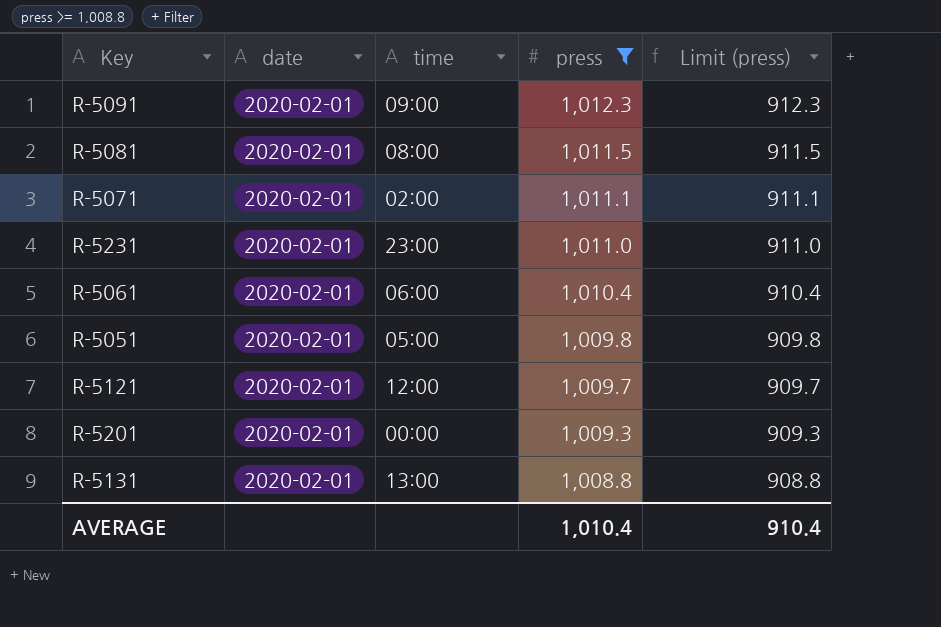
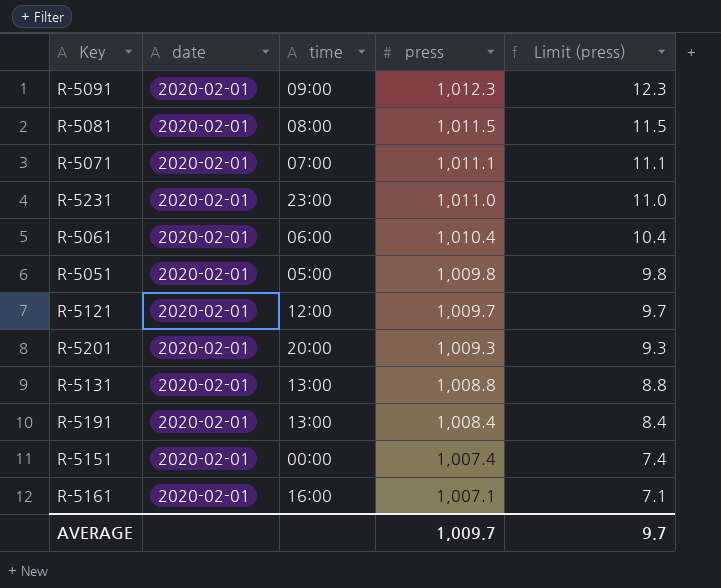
filter: press >= 1,008.8 -> none
column Limit (press) | formula: [press] - 100 -> [press] - 1000
R-5071 | time: 02:00 -> 07:00
R-5201 | time: 00:00 -> 20:00
AVERAGE | press: 1,010.4 -> 1,009.7
AVERAGE | Limit (press): 910.4 -> 9.7

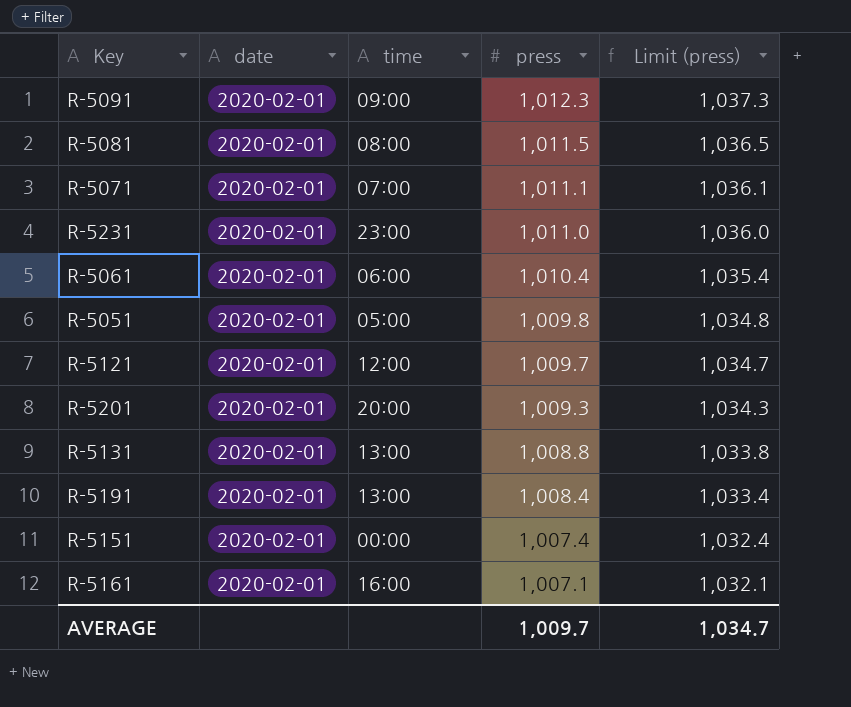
column Limit (press) | formula: [press] - 1000 -> [press] + 25
AVERAGE | Limit (press): 9.7 -> 1,034.7

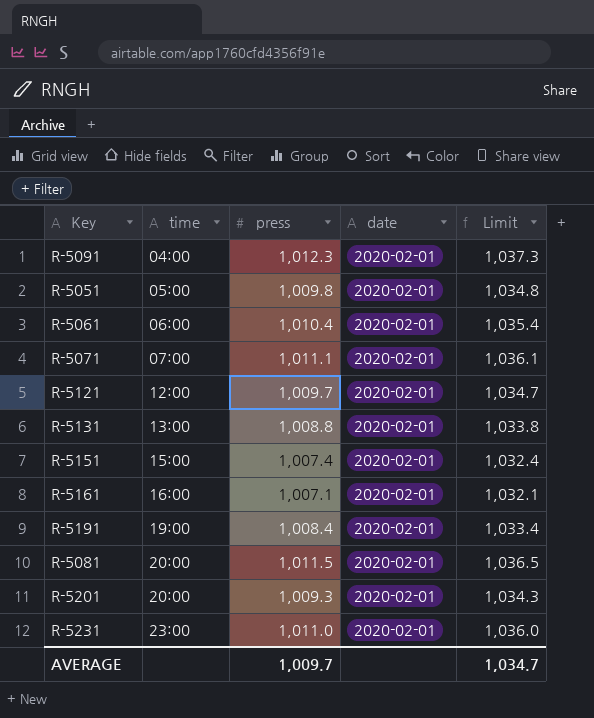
row order: press descending -> time ascending
column date | position: 2 -> 4
column name: Limit (press) -> Limit
R-5091 | time: 09:00 -> 04:00
R-5151 | time: 00:00 -> 15:00
R-5191 | time: 13:00 -> 19:00
R-5081 | time: 08:00 -> 20:00

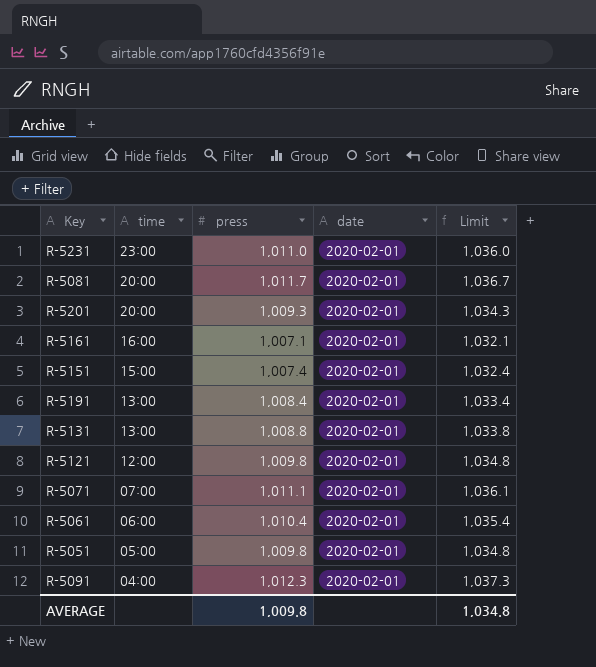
row order: time ascending -> time descending
R-5081 | press: 1,011.5 -> 1,011.7
R-5081 | Limit: 1,036.5 -> 1,036.7
R-5191 | time: 19:00 -> 13:00
R-5121 | press: 1,009.7 -> 1,009.8
R-5121 | Limit: 1,034.7 -> 1,034.8
AVERAGE | press: 1,009.7 -> 1,009.8
AVERAGE | Limit: 1,034.7 -> 1,034.8

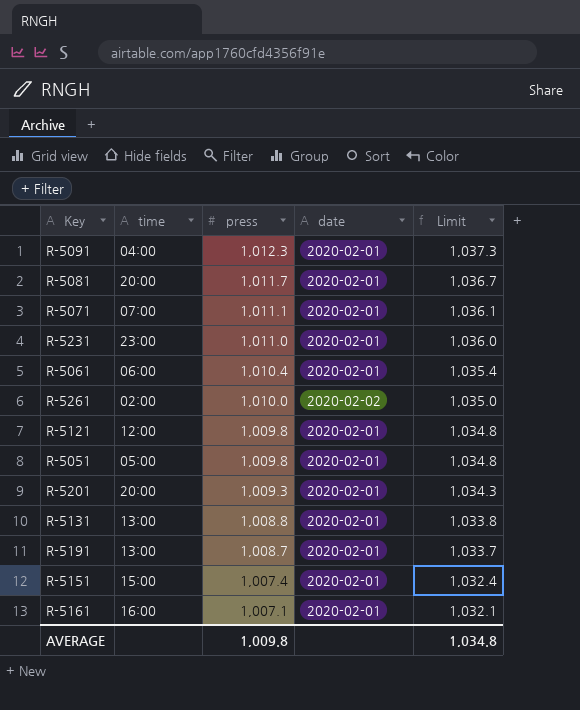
row order: time descending -> press descending
row R-5261: none -> 02:00 | 1,010.0 | 2020-02-02 | 1,035.0
R-5191 | press: 1,008.4 -> 1,008.7
R-5191 | Limit: 1,033.4 -> 1,033.7

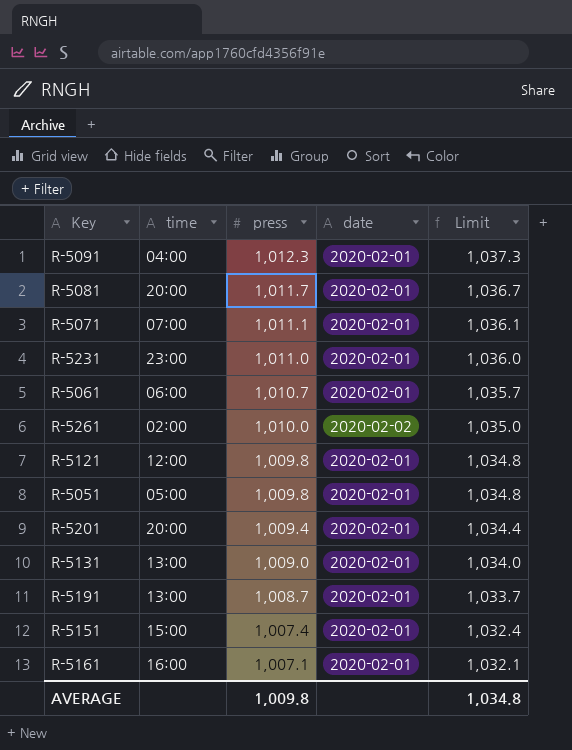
R-5061 | press: 1,010.4 -> 1,010.7
R-5061 | Limit: 1,035.4 -> 1,035.7
R-5201 | press: 1,009.3 -> 1,009.4
R-5201 | Limit: 1,034.3 -> 1,034.4
R-5131 | press: 1,008.8 -> 1,009.0
R-5131 | Limit: 1,033.8 -> 1,034.0

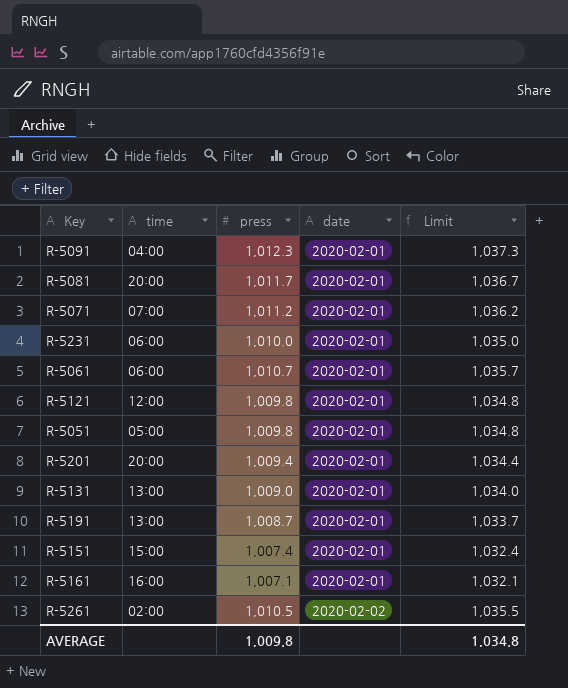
row order: press descending -> date ascending
R-5071 | press: 1,011.1 -> 1,011.2
R-5071 | Limit: 1,036.1 -> 1,036.2
R-5231 | time: 23:00 -> 06:00
R-5231 | press: 1,011.0 -> 1,010.0
R-5231 | Limit: 1,036.0 -> 1,035.0
R-5261 | press: 1,010.0 -> 1,010.5
R-5261 | Limit: 1,035.0 -> 1,035.5

